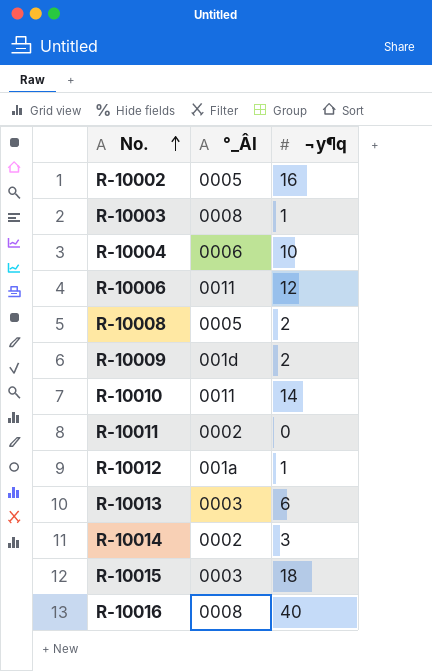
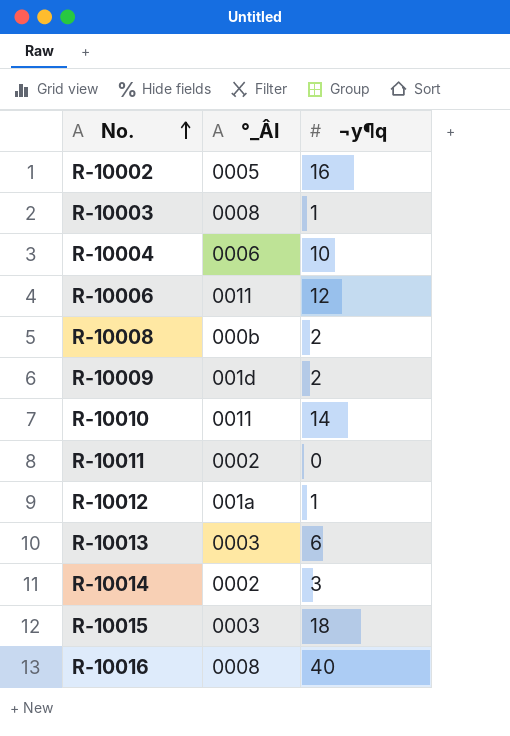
R-10008 | °_ÂI: 0005 -> 000b

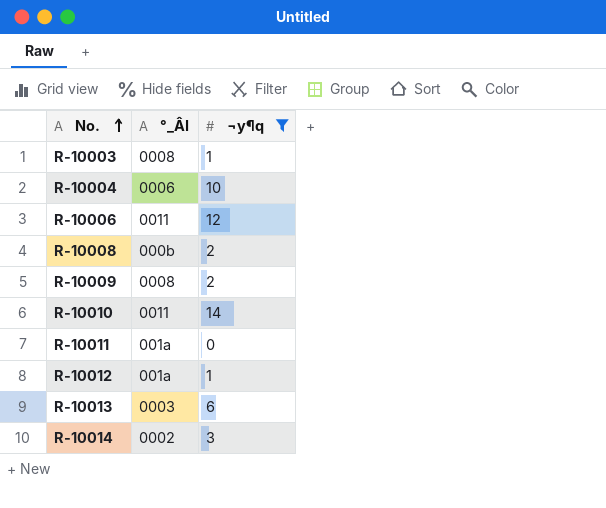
filter: none -> ¬y¶q <= 14
R-10009 | °_ÂI: 001d -> 0008
R-10011 | °_ÂI: 0002 -> 001a

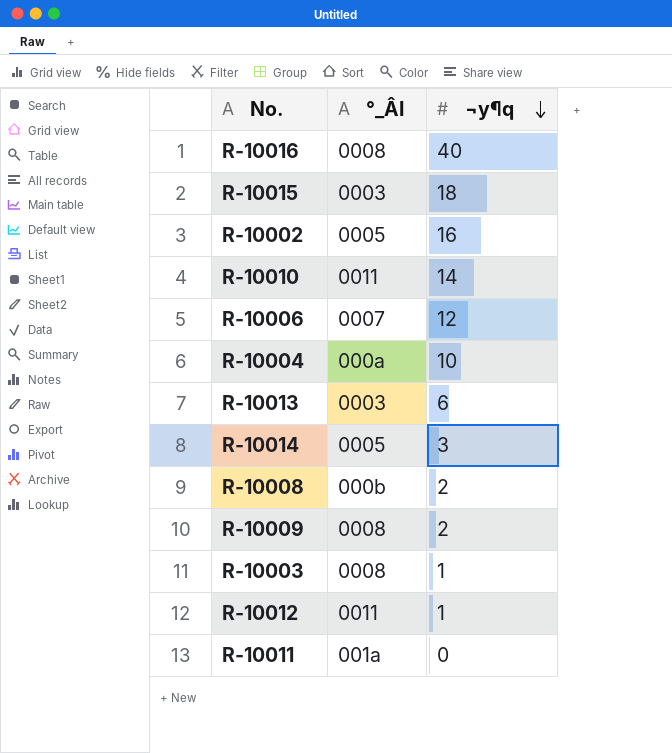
filter: ¬y¶q <= 14 -> none
row order: No. ascending -> ¬y¶q descending
R-10006 | °_ÂI: 0011 -> 0007
R-10004 | °_ÂI: 0006 -> 000a
R-10014 | °_ÂI: 0002 -> 0005
R-10012 | °_ÂI: 001a -> 0011

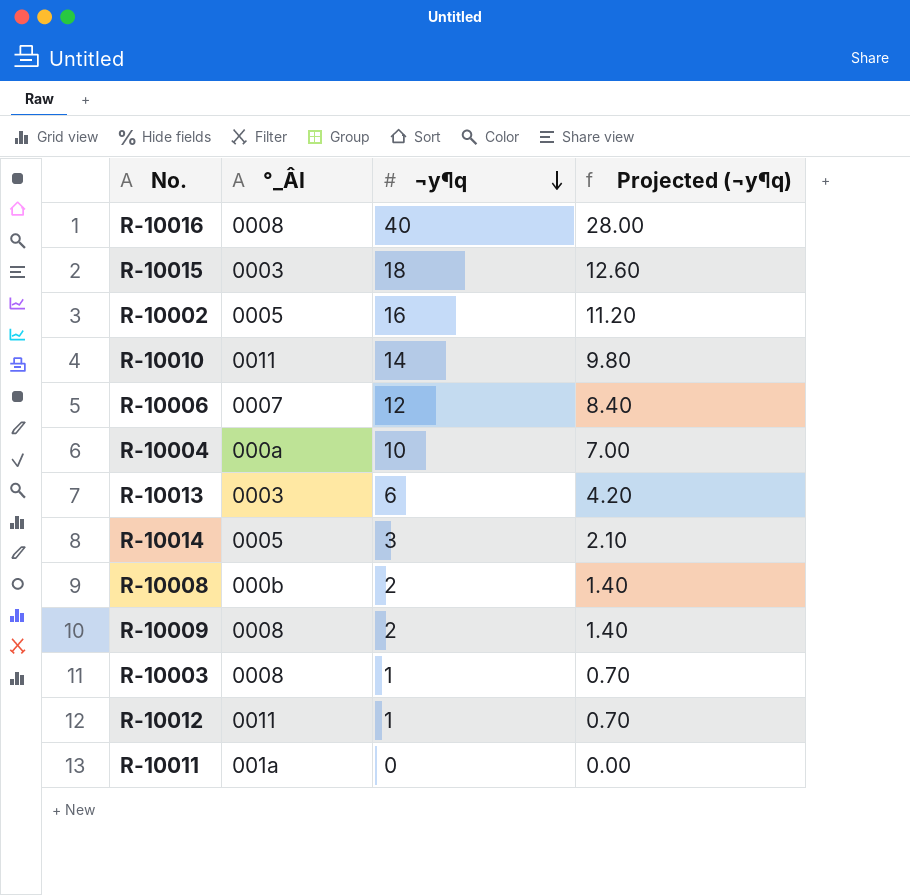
column Projected (¬y¶q) | formula: none -> [¬y¶q] * 0.7

